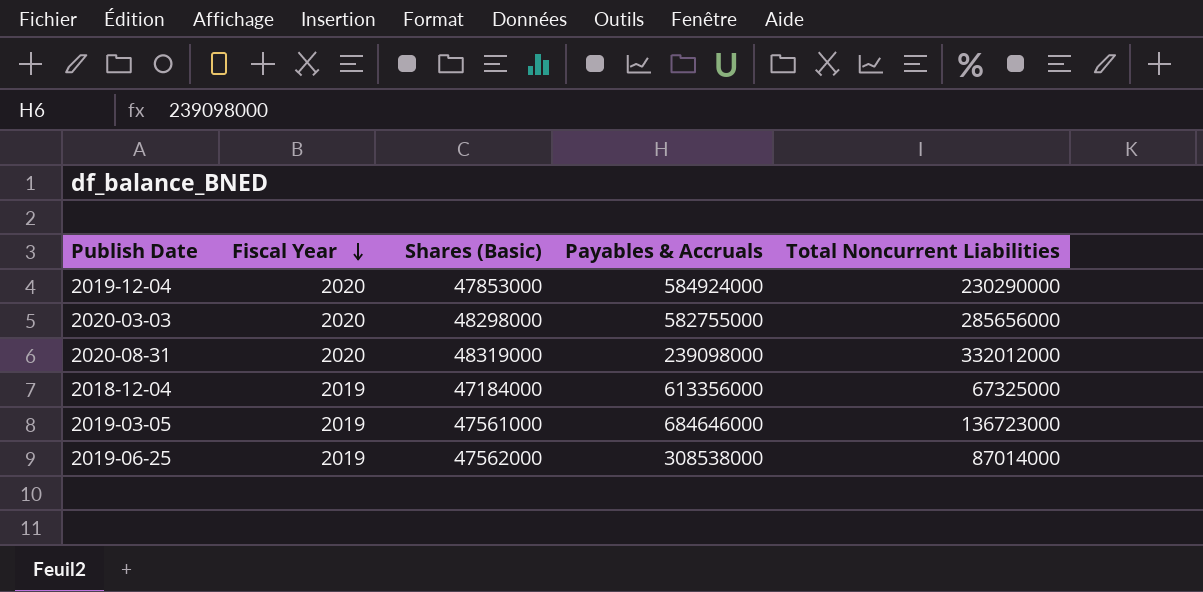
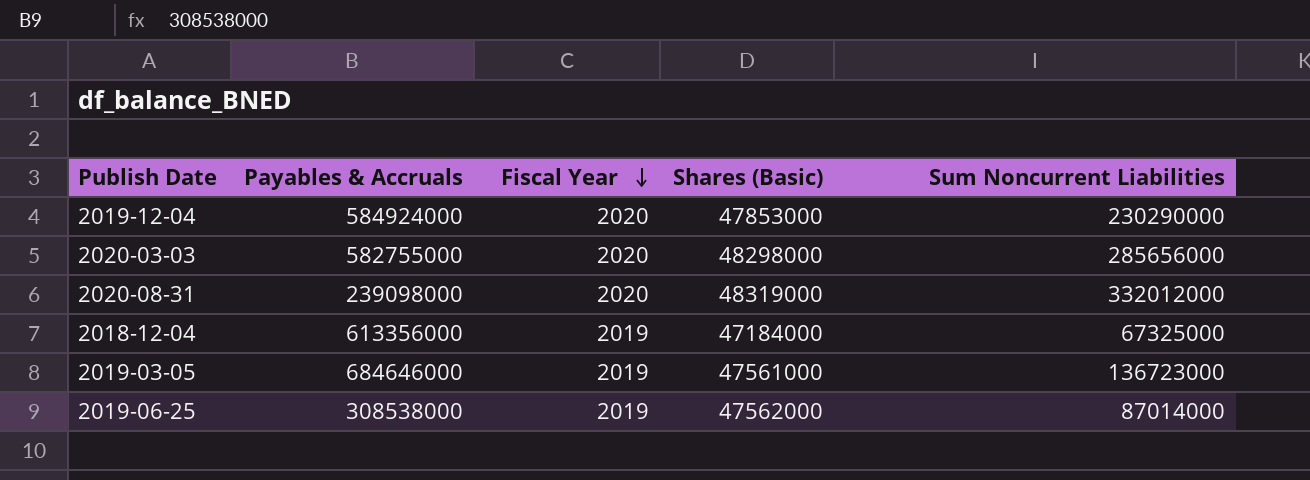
column Payables & Accruals | position: 4 -> 2
column name: Total Noncurrent Liabilities -> Sum Noncurrent Liabilities

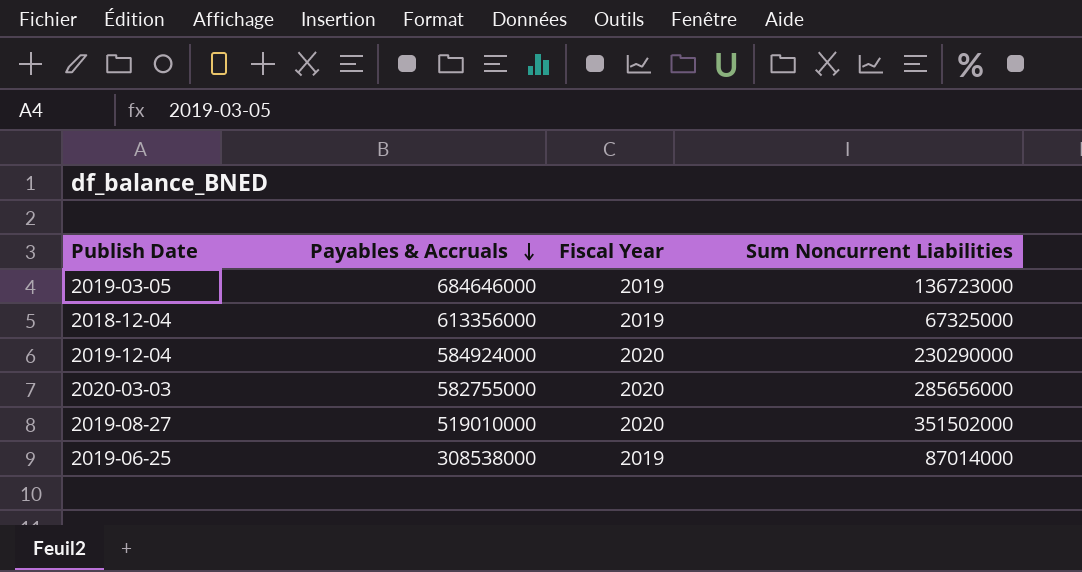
row order: Fiscal Year descending -> Payables & Accruals descending
column Shares (Basic) | position: 4 -> none
row 2020-08-31: 239098000 | 2020 | 48319000 | 332012000 -> none
row 2019-08-27: none -> 519010000 | 2020 | 351502000

